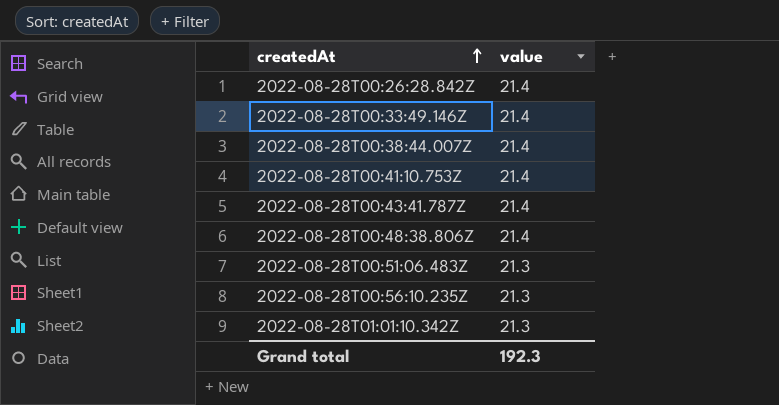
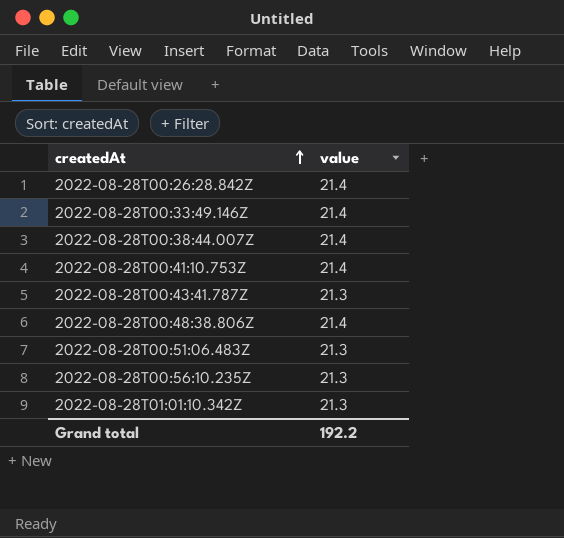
2022-08-28T00:43:41.787Z | value: 21.4 -> 21.3
Grand total | value: 192.3 -> 192.2

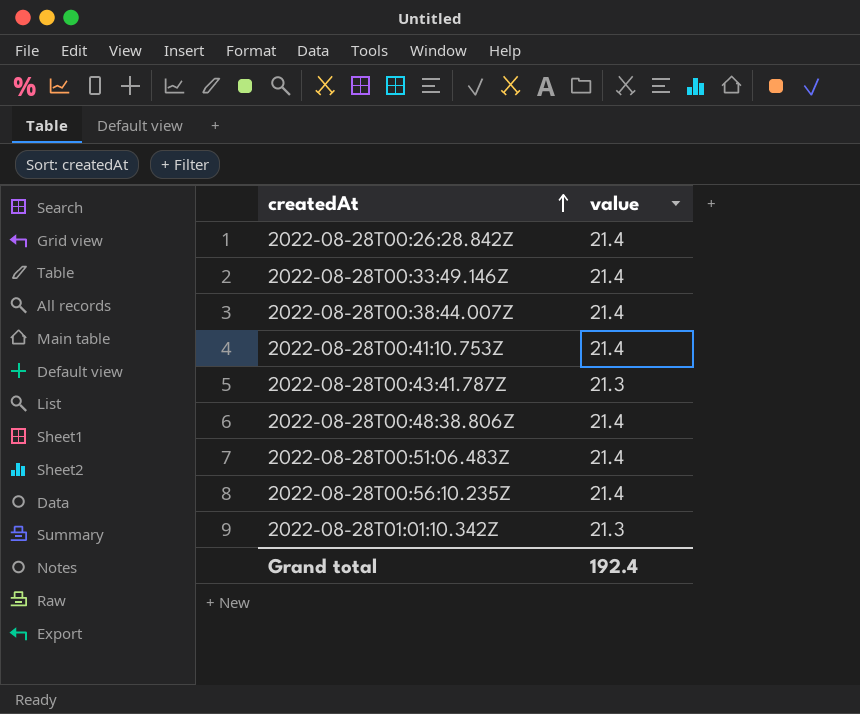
2022-08-28T00:51:06.483Z | value: 21.3 -> 21.4
2022-08-28T00:56:10.235Z | value: 21.3 -> 21.4
Grand total | value: 192.2 -> 192.4

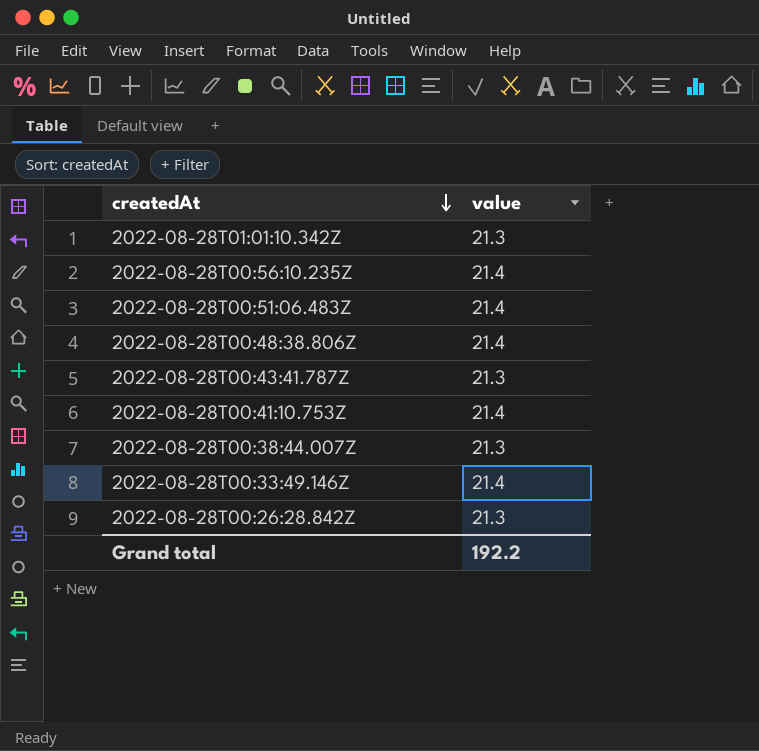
row order: createdAt ascending -> createdAt descending
2022-08-28T00:38:44.007Z | value: 21.4 -> 21.3
2022-08-28T00:26:28.842Z | value: 21.4 -> 21.3
Grand total | value: 192.4 -> 192.2

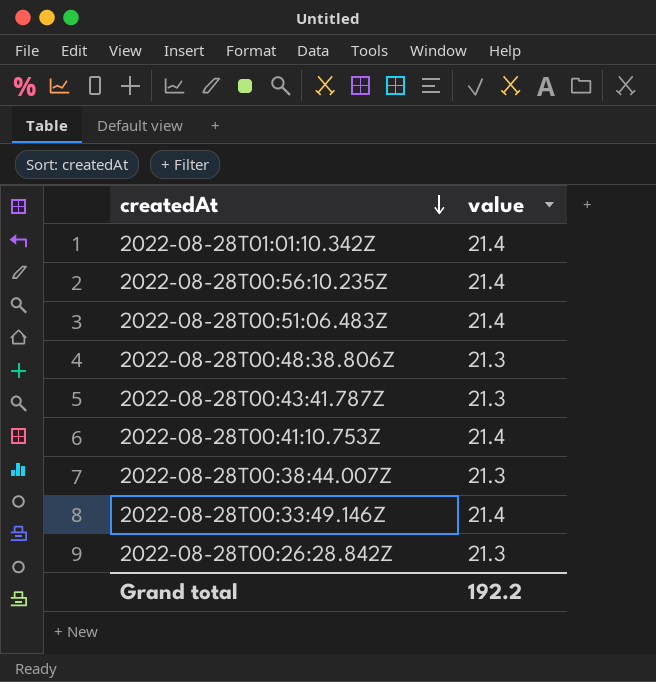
2022-08-28T01:01:10.342Z | value: 21.3 -> 21.4
2022-08-28T00:48:38.806Z | value: 21.4 -> 21.3

